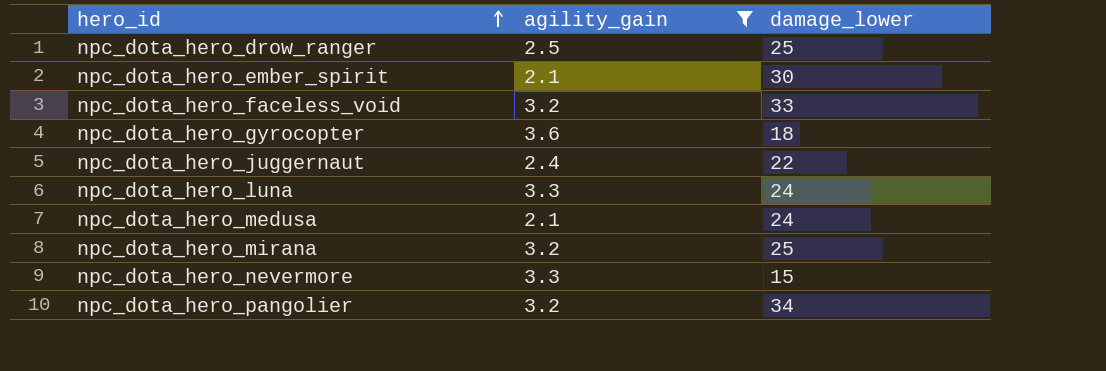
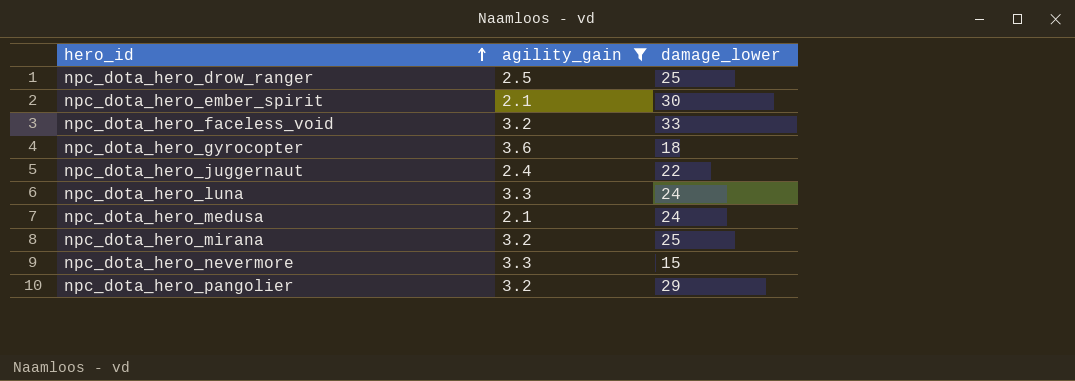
npc_dota_hero_pangolier | damage_lower: 34 -> 29

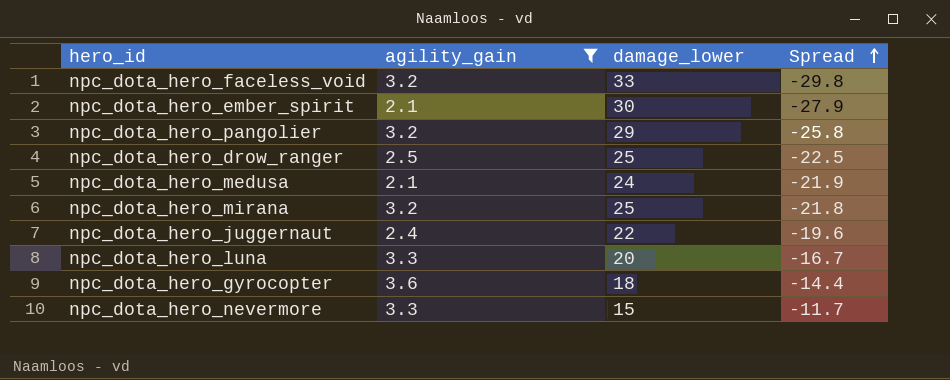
row order: hero_id ascending -> Spread ascending
column Spread | formula: none -> [agility_gain] - [damage_lower]
npc_dota_hero_luna | damage_lower: 24 -> 20

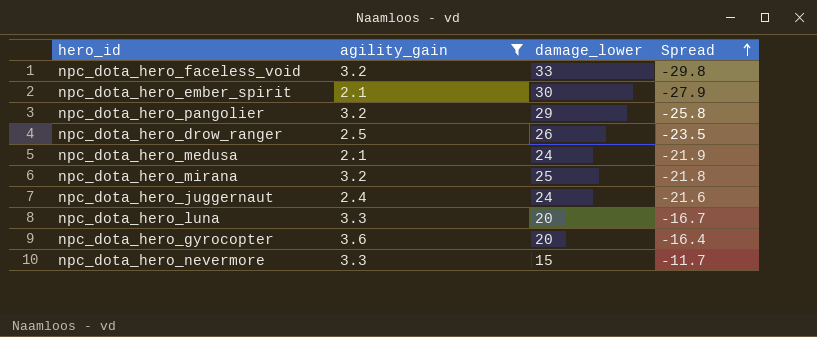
npc_dota_hero_drow_ranger | damage_lower: 25 -> 26
npc_dota_hero_drow_ranger | Spread: -22.5 -> -23.5
npc_dota_hero_juggernaut | damage_lower: 22 -> 24
npc_dota_hero_juggernaut | Spread: -19.6 -> -21.6
npc_dota_hero_gyrocopter | damage_lower: 18 -> 20
npc_dota_hero_gyrocopter | Spread: -14.4 -> -16.4

